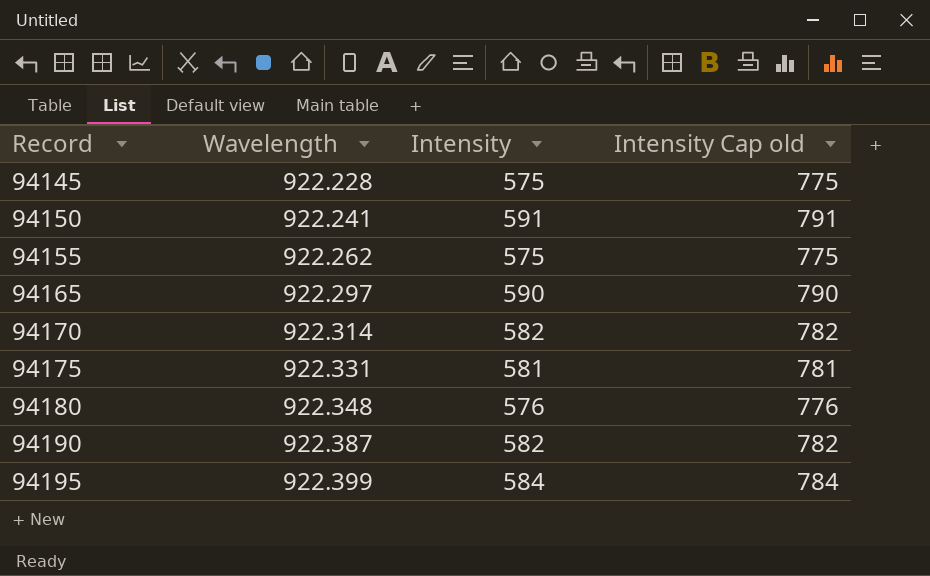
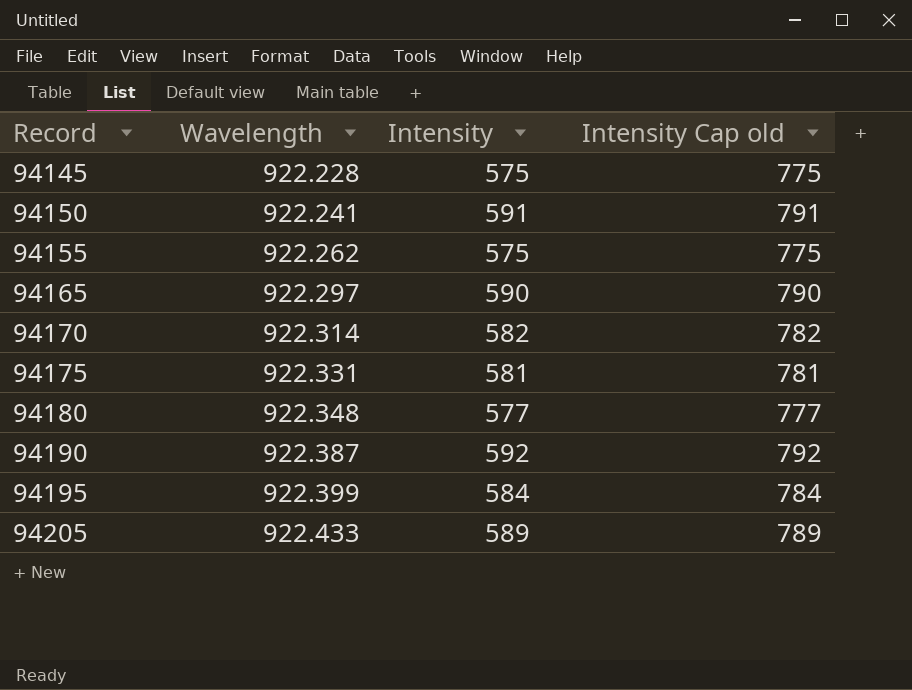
94180 | Intensity: 576 -> 577
94180 | Intensity Cap old: 776 -> 777
94190 | Intensity: 582 -> 592
94190 | Intensity Cap old: 782 -> 792
row 94205: none -> 922.433 | 589 | 789

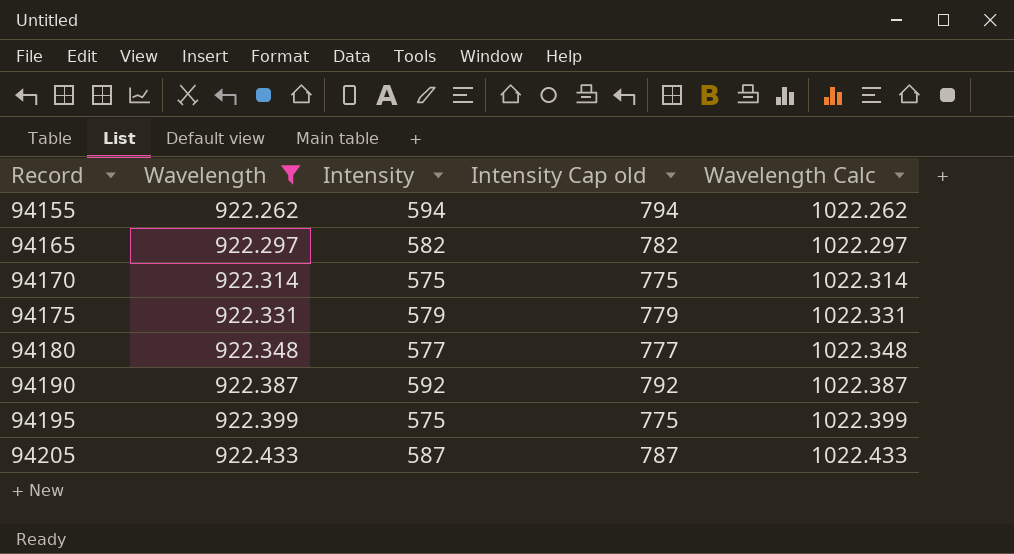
filter: none -> Wavelength >= 922.262
column Wavelength Calc | formula: none -> [Wavelength] + 100
94155 | Intensity: 575 -> 594
94155 | Intensity Cap old: 775 -> 794
94165 | Intensity: 590 -> 582
94165 | Intensity Cap old: 790 -> 782
94170 | Intensity: 582 -> 575
94170 | Intensity Cap old: 782 -> 775
94175 | Intensity: 581 -> 579
94175 | Intensity Cap old: 781 -> 779
94195 | Intensity: 584 -> 575
94195 | Intensity Cap old: 784 -> 775
94205 | Intensity: 589 -> 587
94205 | Intensity Cap old: 789 -> 787

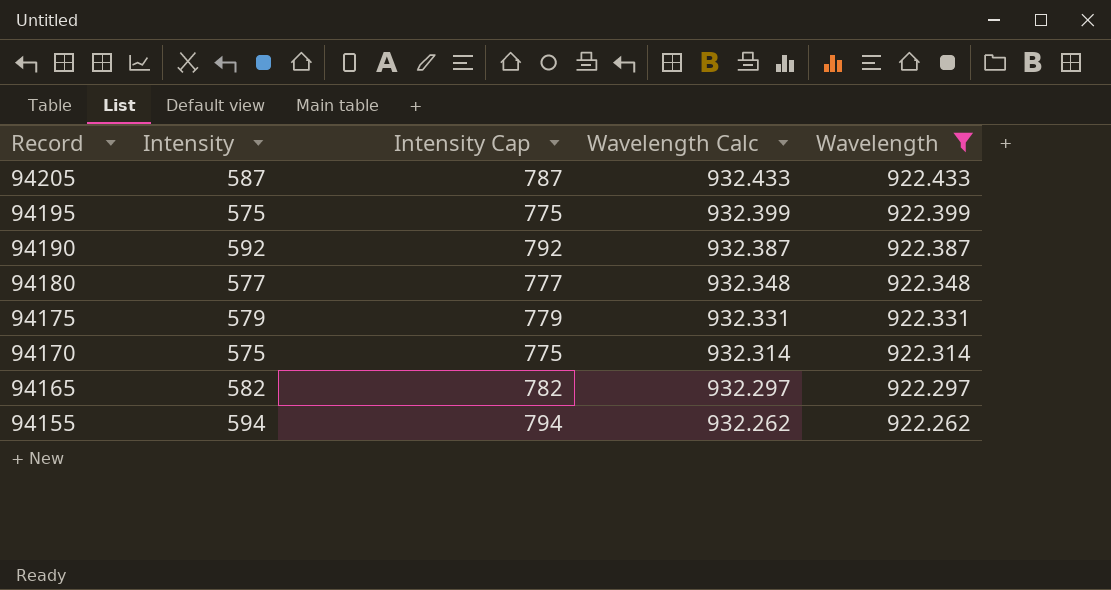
row order: Record ascending -> Record descending
column name: Intensity Cap old -> Intensity Cap
column Wavelength Calc | formula: [Wavelength] + 100 -> [Wavelength] + 10
column Wavelength | position: 2 -> 5

